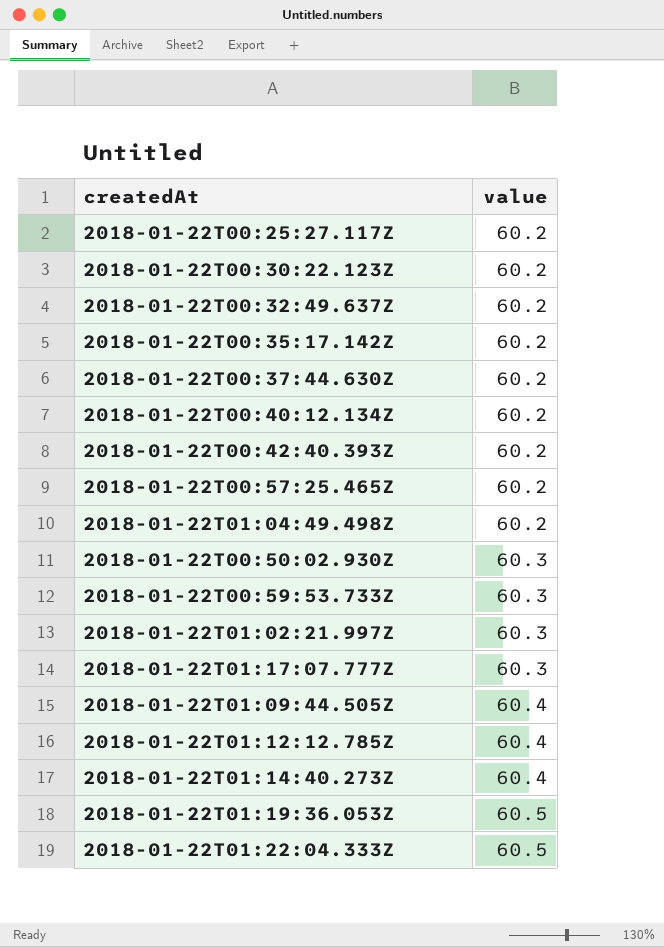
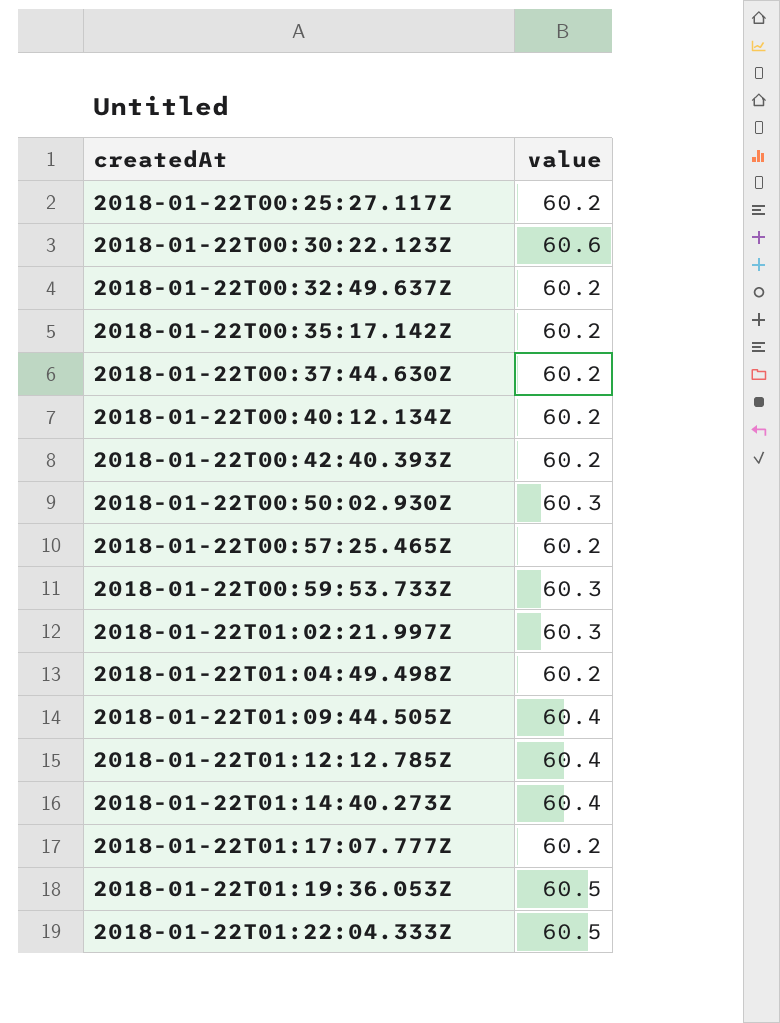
row order: value ascending -> createdAt ascending
2018-01-22T00:30:22.123Z | value: 60.2 -> 60.6
2018-01-22T01:17:07.777Z | value: 60.3 -> 60.2

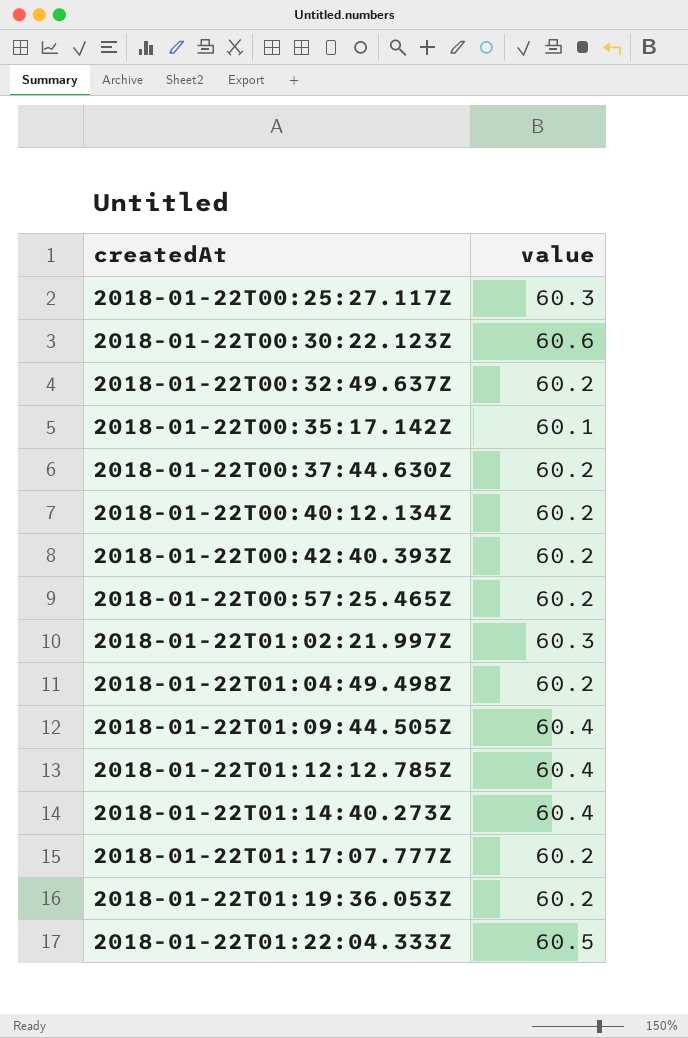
row 2018-01-22T00:50:02.930Z: 60.3 -> none
row 2018-01-22T00:59:53.733Z: 60.3 -> none
2018-01-22T00:25:27.117Z | value: 60.2 -> 60.3
2018-01-22T00:35:17.142Z | value: 60.2 -> 60.1
2018-01-22T01:19:36.053Z | value: 60.5 -> 60.2

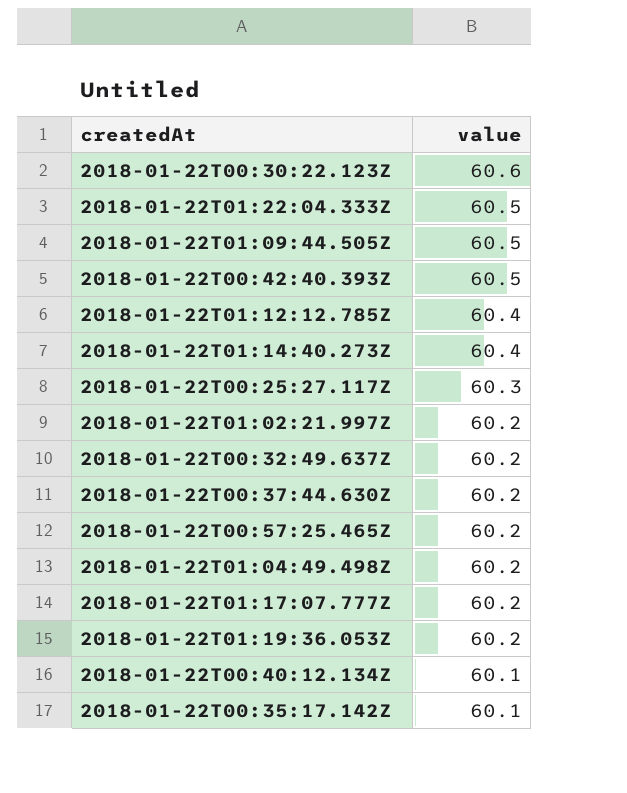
row order: createdAt ascending -> value descending
2018-01-22T01:09:44.505Z | value: 60.4 -> 60.5
2018-01-22T00:42:40.393Z | value: 60.2 -> 60.5
2018-01-22T01:02:21.997Z | value: 60.3 -> 60.2
2018-01-22T00:40:12.134Z | value: 60.2 -> 60.1

